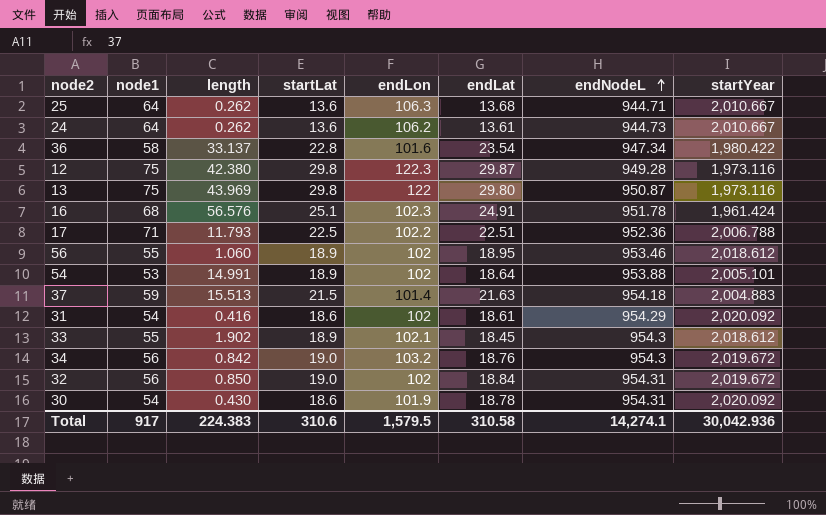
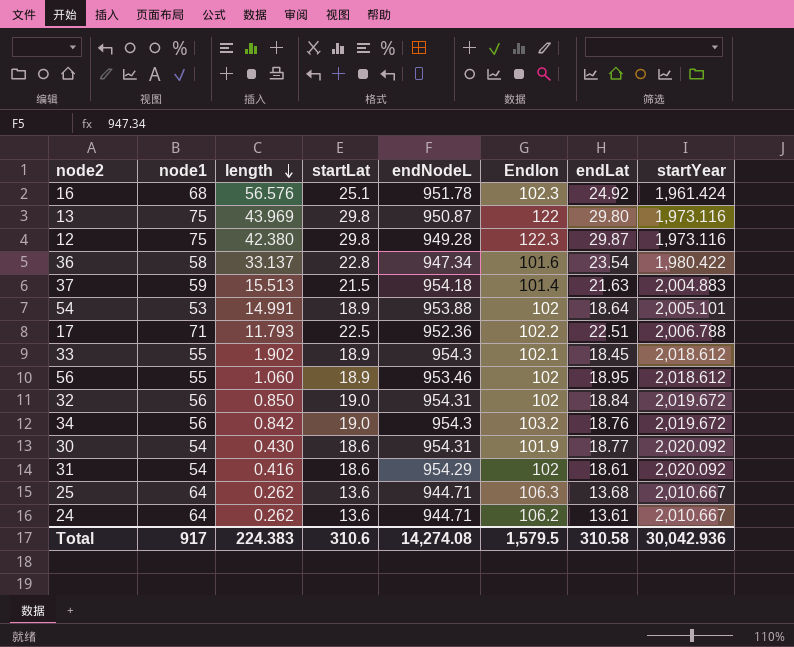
row order: endNodeL ascending -> length descending
column endNodeL | position: 7 -> 5
column name: endLon -> Endlon
16 | endLat: 24.91 -> 24.92
30 | endLat: 18.78 -> 18.77
24 | endNodeL: 944.73 -> 944.71
Total | endNodeL: 14,274.1 -> 14,274.08

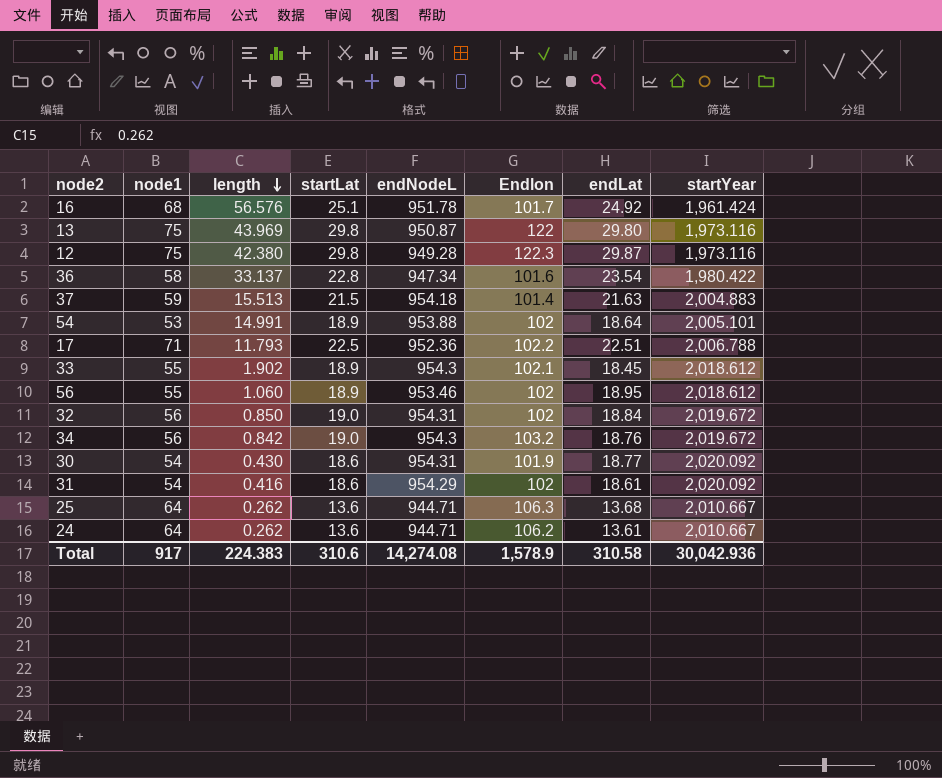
16 | Endlon: 102.3 -> 101.7
Total | Endlon: 1,579.5 -> 1,578.9

